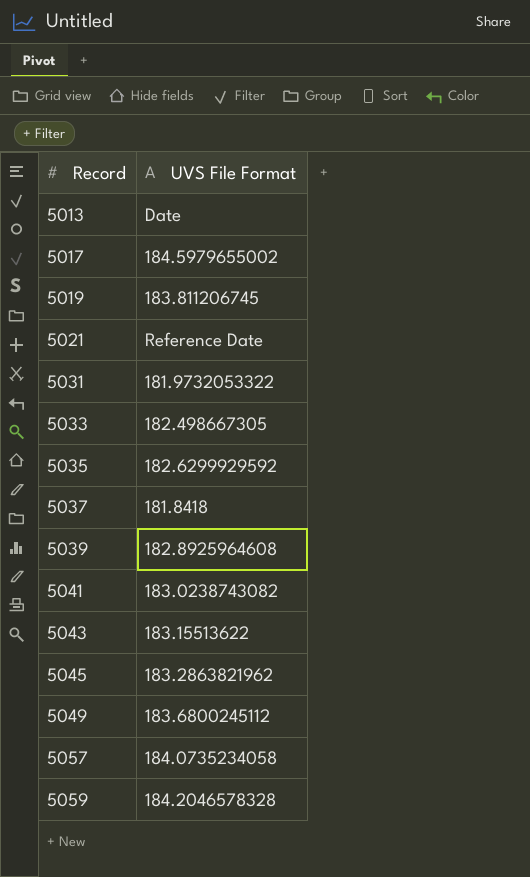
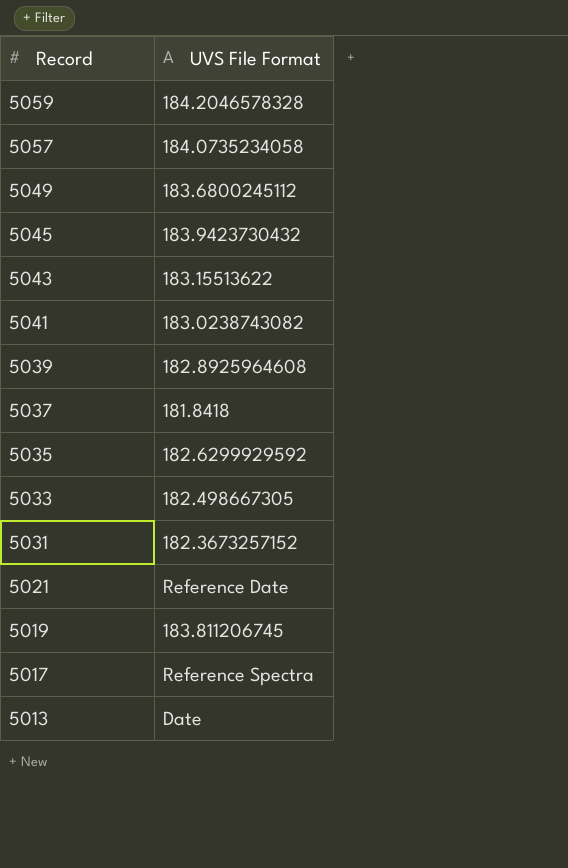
row order: Record ascending -> Record descending
5045 | UVS File Format: 183.2863821962 -> 183.9423730432
5031 | UVS File Format: 181.9732053322 -> 182.3673257152
5017 | UVS File Format: 184.5979655002 -> Reference Spectra

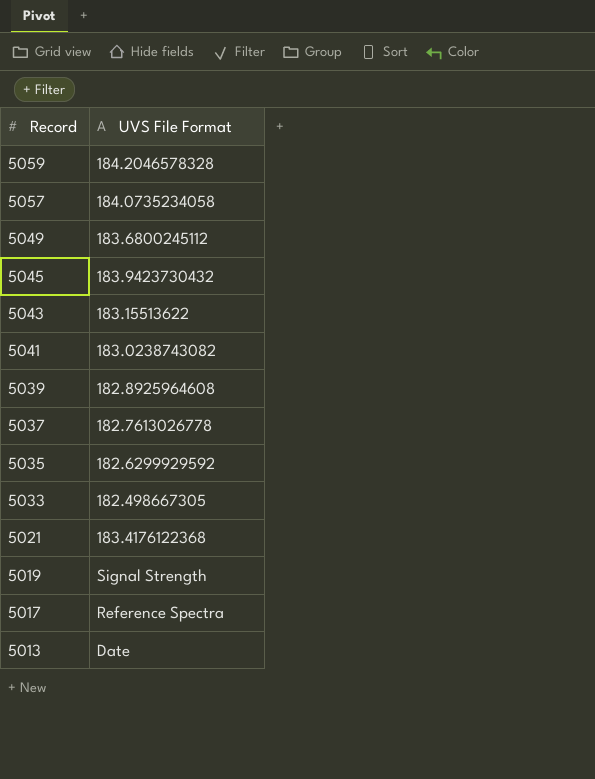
row 5031: 182.3673257152 -> none
5037 | UVS File Format: 181.8418 -> 182.7613026778
5021 | UVS File Format: Reference Date -> 183.4176122368
5019 | UVS File Format: 183.811206745 -> Signal Strength

